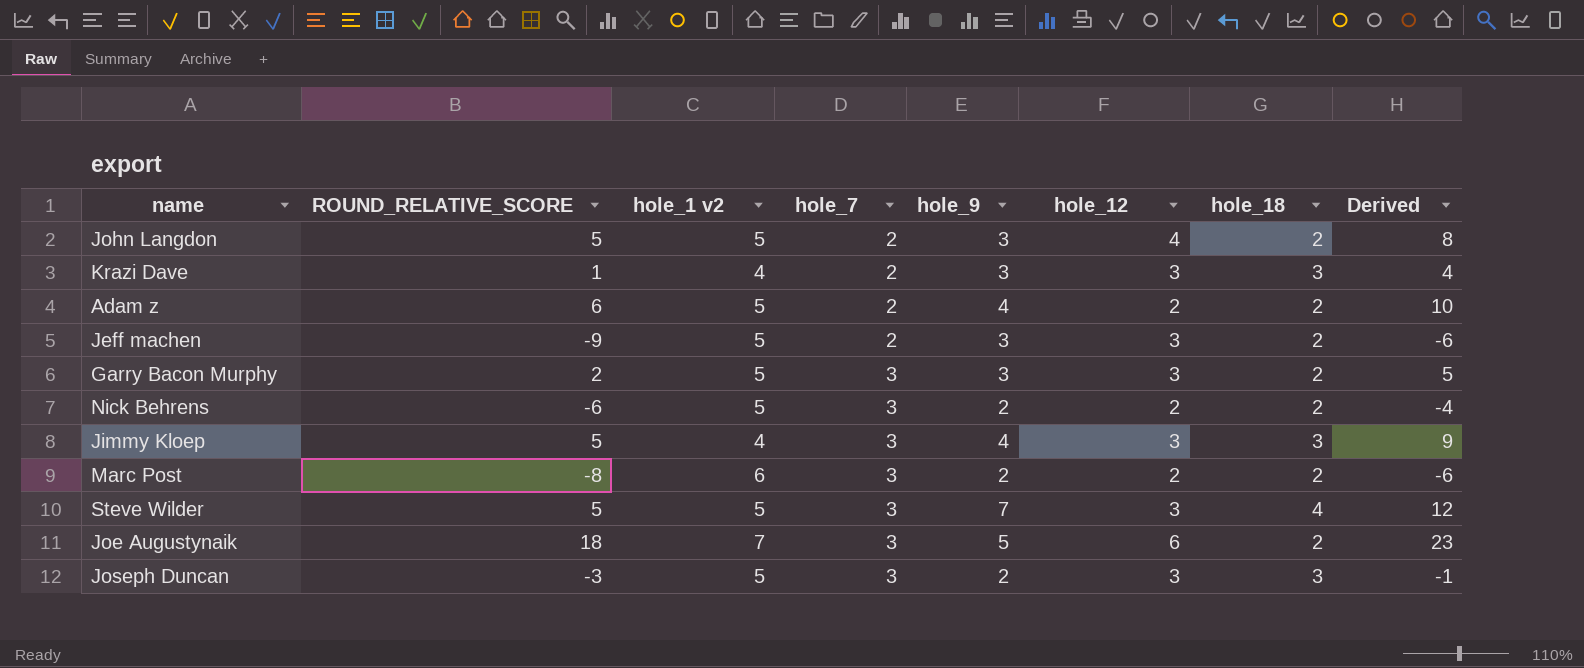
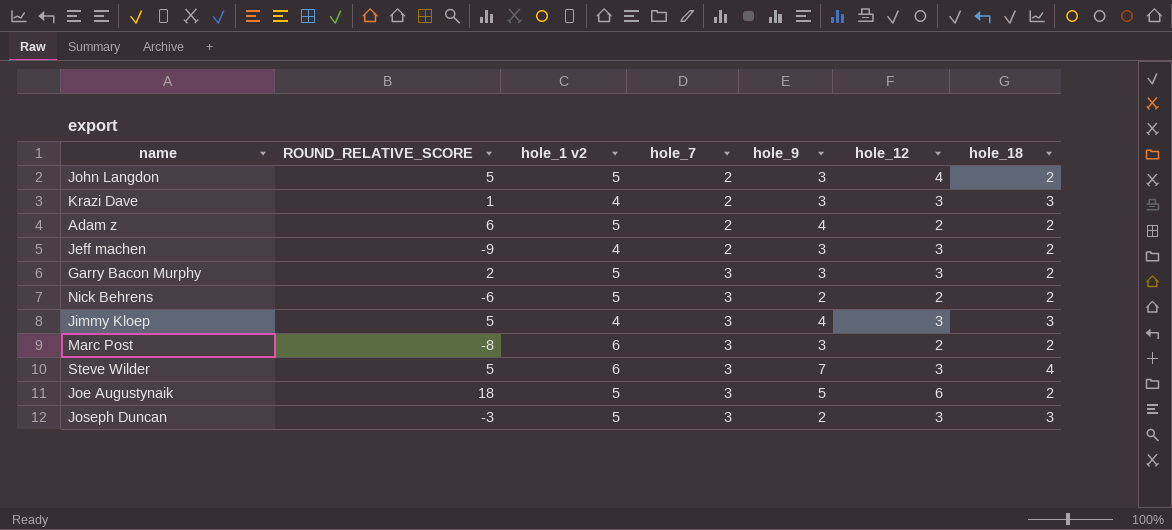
column Derived | formula: [ROUND_RELATIVE_SCORE] + [hole_9] -> none
Jeff machen | hole_1 v2: 5 -> 4
Marc Post | hole_9: 2 -> 3
Steve Wilder | hole_1 v2: 5 -> 6
Joe Augustynaik | hole_1 v2: 7 -> 5

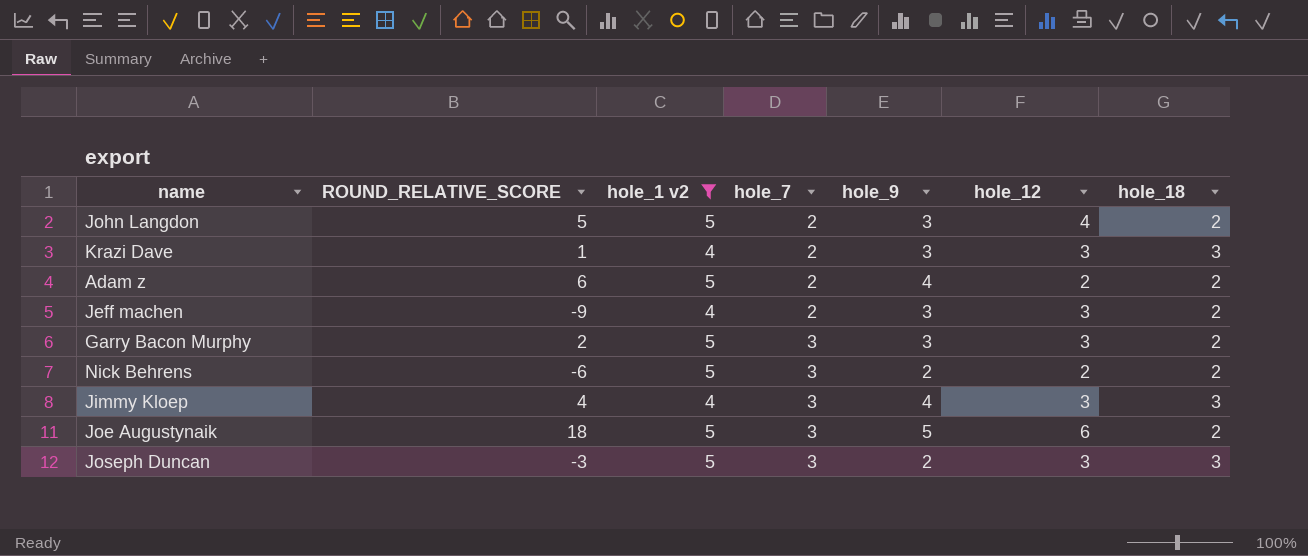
filter: none -> hole_1 v2 != 6
Jimmy Kloep | ROUND_RELATIVE_SCORE: 5 -> 4

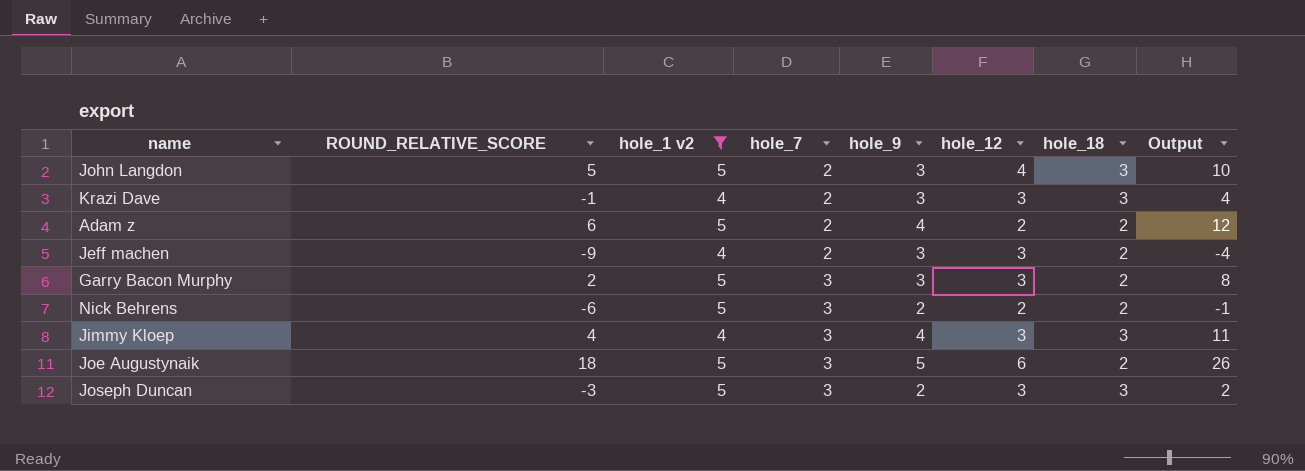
column Output | formula: none -> [ROUND_RELATIVE_SCORE] + [hole_7] + [hole_9]
John Langdon | hole_18: 2 -> 3
Krazi Dave | ROUND_RELATIVE_SCORE: 1 -> -1

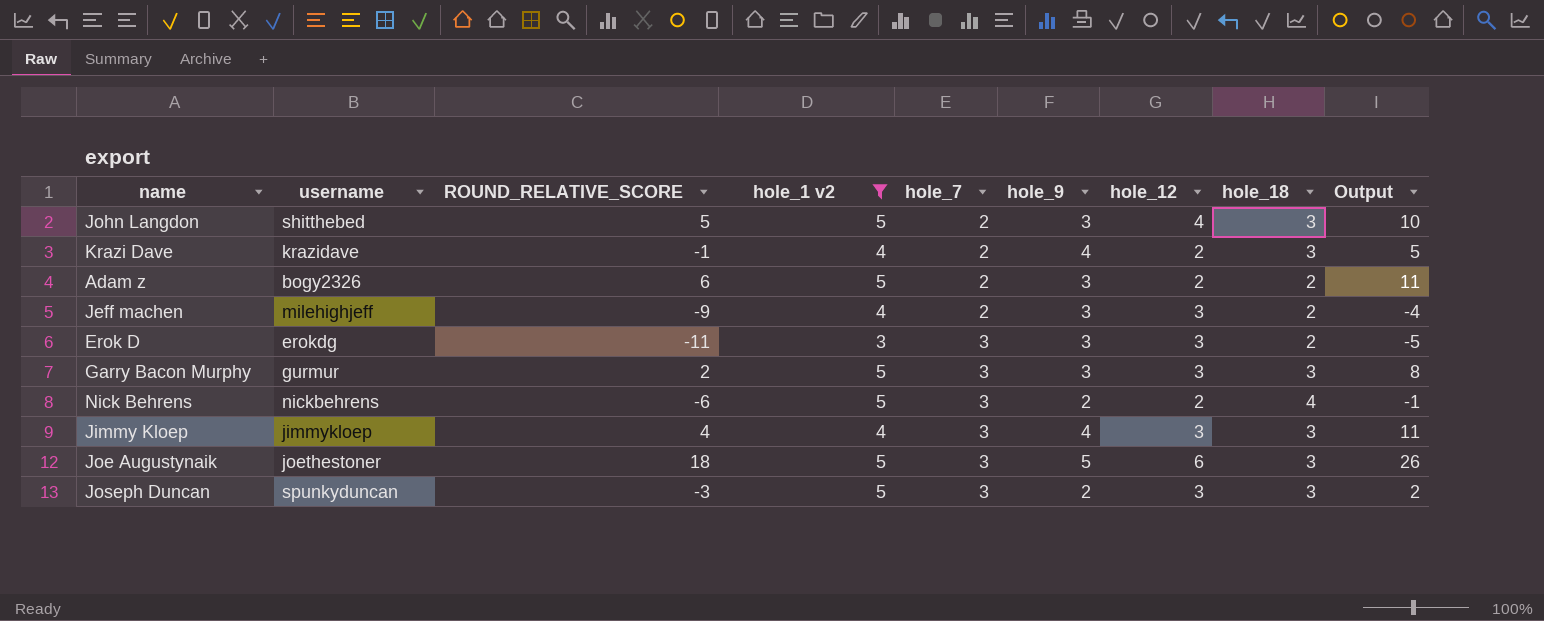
column username | position: none -> 2
Krazi Dave | hole_9: 3 -> 4
Krazi Dave | hole_12: 3 -> 2
Krazi Dave | Output: 4 -> 5
Adam z | hole_9: 4 -> 3
Adam z | Output: 12 -> 11
row Erok D: none -> erokdg | -11 | 3 | 3 | 3 | 3 | 2 | -5
Garry Bacon Murphy | hole_18: 2 -> 3
Nick Behrens | hole_18: 2 -> 4
Joe Augustynaik | hole_18: 2 -> 3

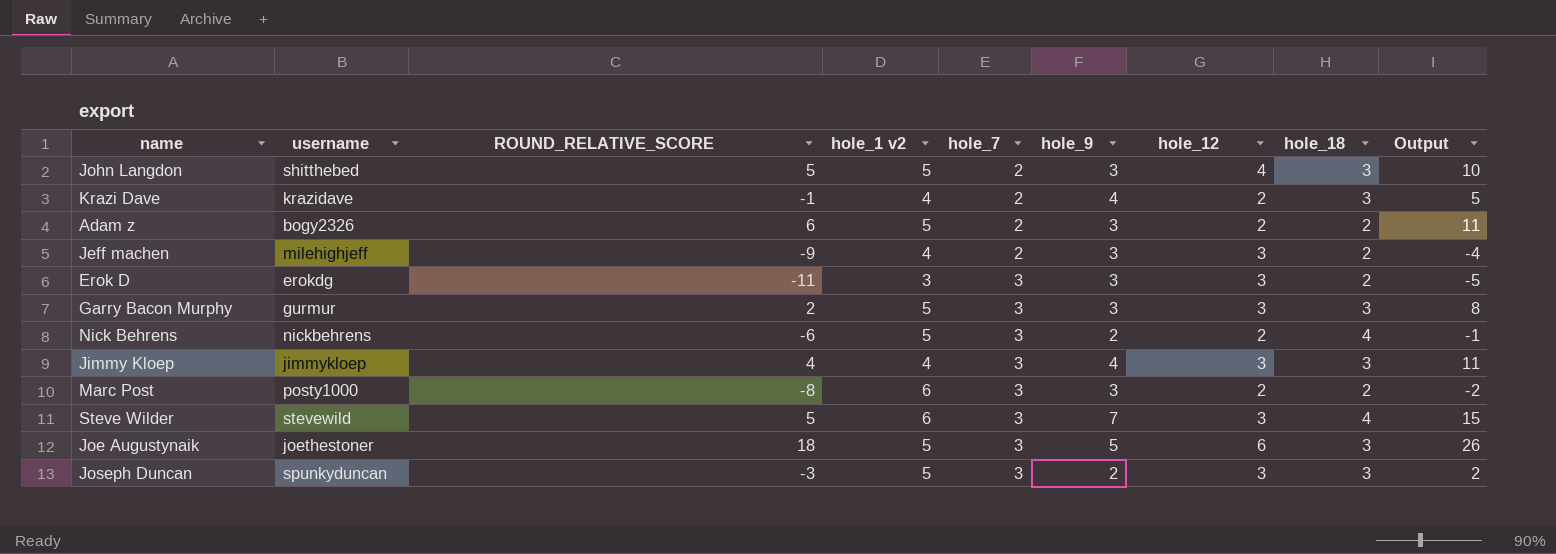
filter: hole_1 v2 != 6 -> none

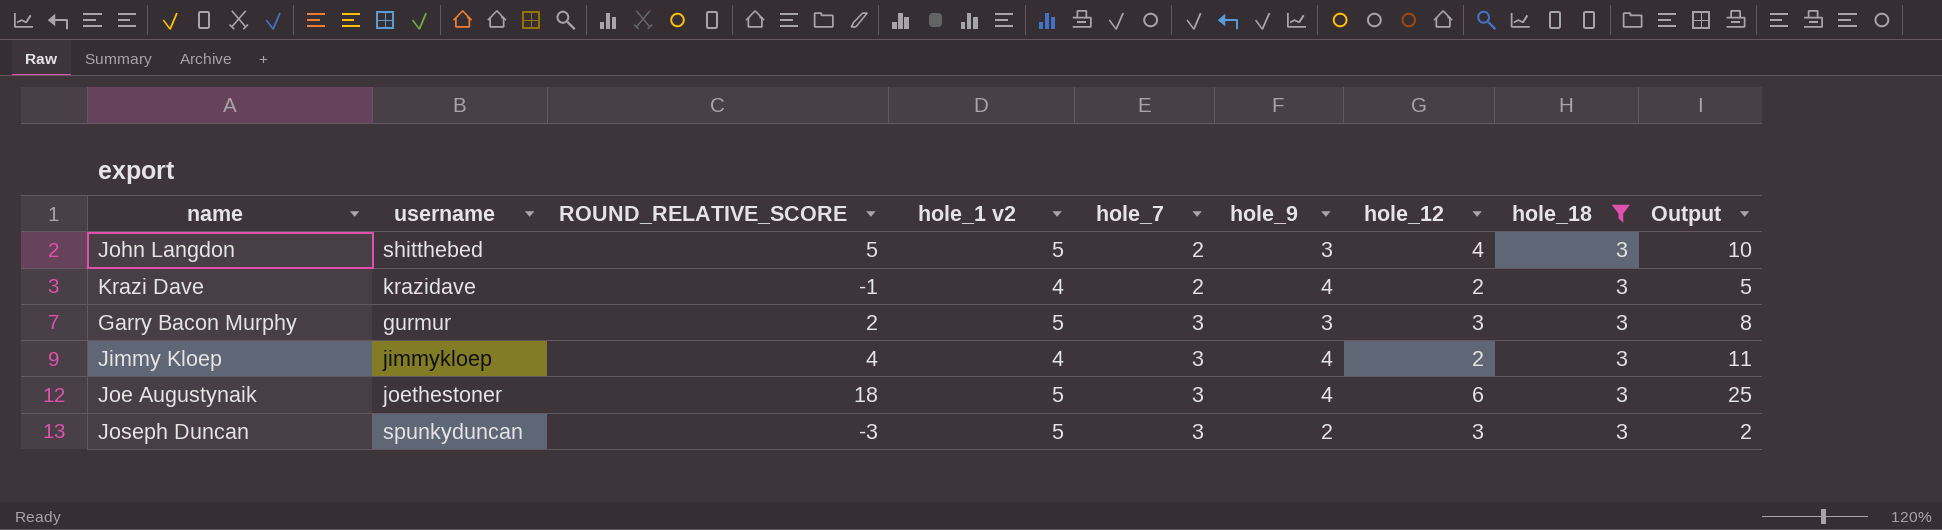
filter: none -> hole_18 = 3
Jimmy Kloep | hole_12: 3 -> 2
Joe Augustynaik | hole_9: 5 -> 4
Joe Augustynaik | Output: 26 -> 25

